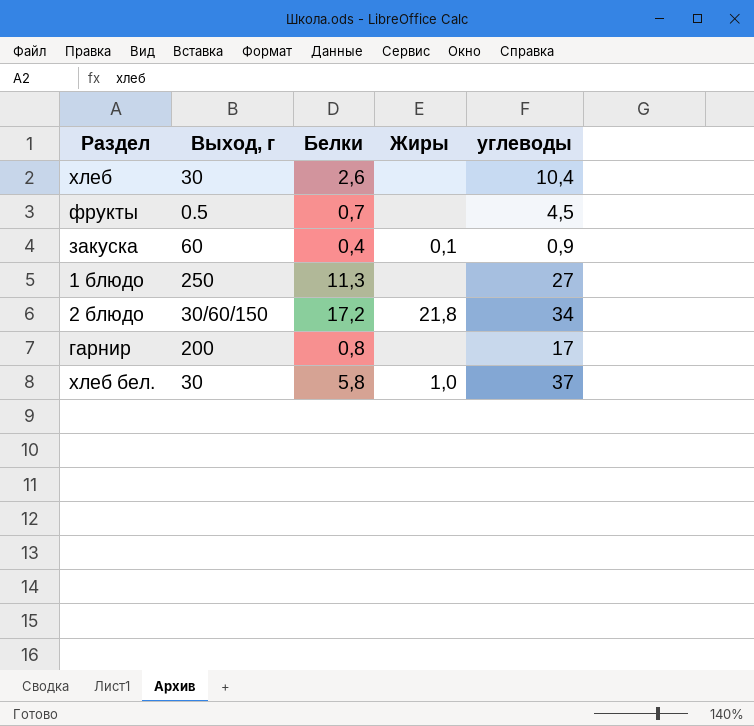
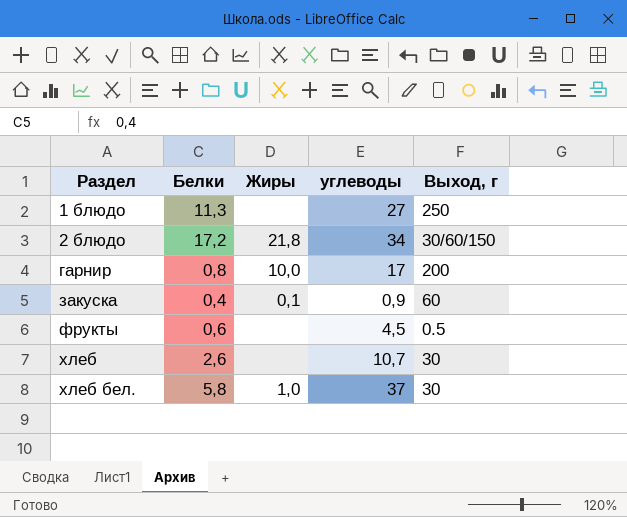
row order: none -> Раздел ascending
column Выход, г | position: 2 -> 5
гарнир | Жиры: none -> 10,0
фрукты | Белки: 0,7 -> 0,6
хлеб | углеводы: 10,4 -> 10,7

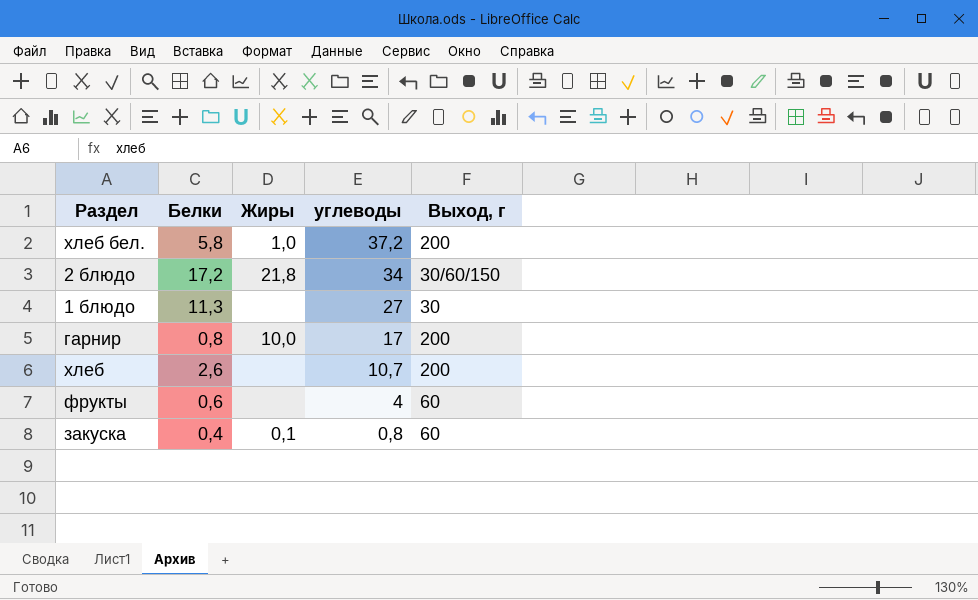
row order: Раздел ascending -> углеводы descending
хлеб бел. | углеводы: 37 -> 37,2
хлеб бел. | Выход, г: 30 -> 200
1 блюдо | Выход, г: 250 -> 30
хлеб | Выход, г: 30 -> 200
фрукты | углеводы: 4,5 -> 4
фрукты | Выход, г: 0.5 -> 60
закуска | углеводы: 0,9 -> 0,8

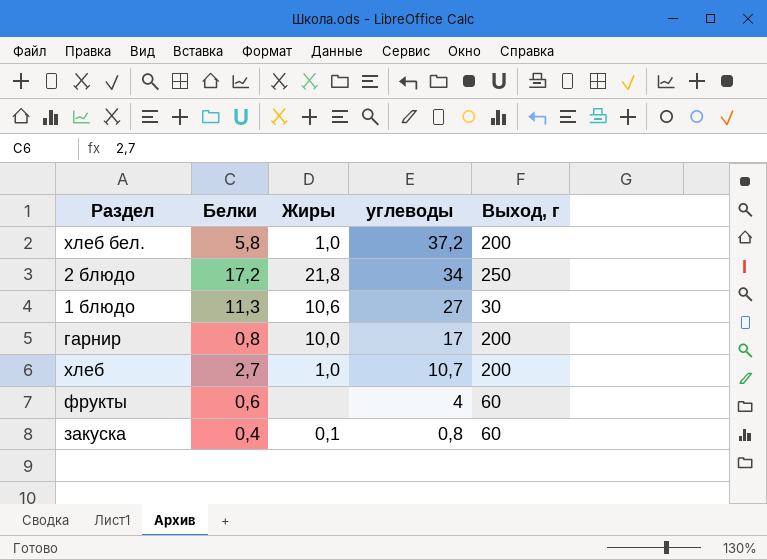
2 блюдо | Выход, г: 30/60/150 -> 250
1 блюдо | Жиры: none -> 10,6
хлеб | Белки: 2,6 -> 2,7
хлеб | Жиры: none -> 1,0

